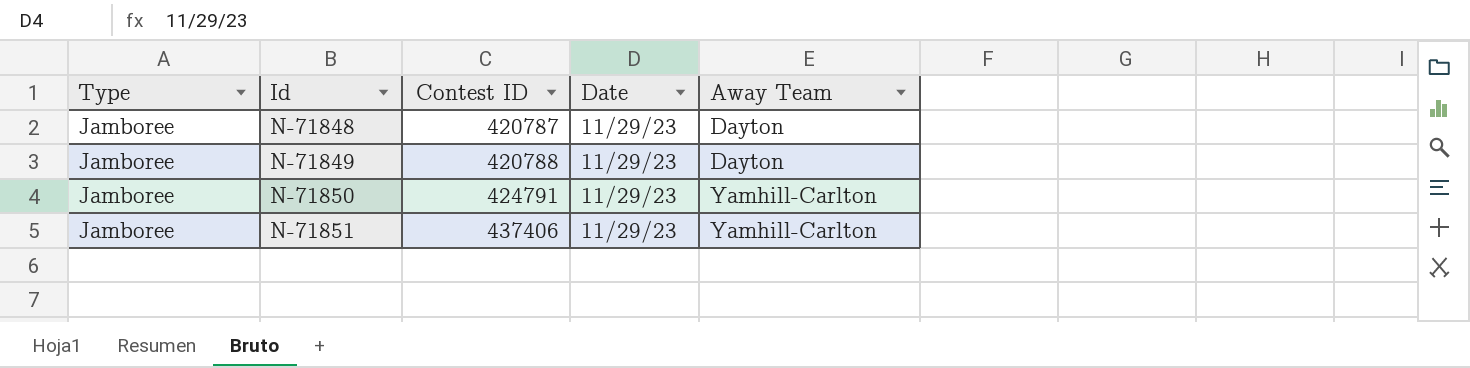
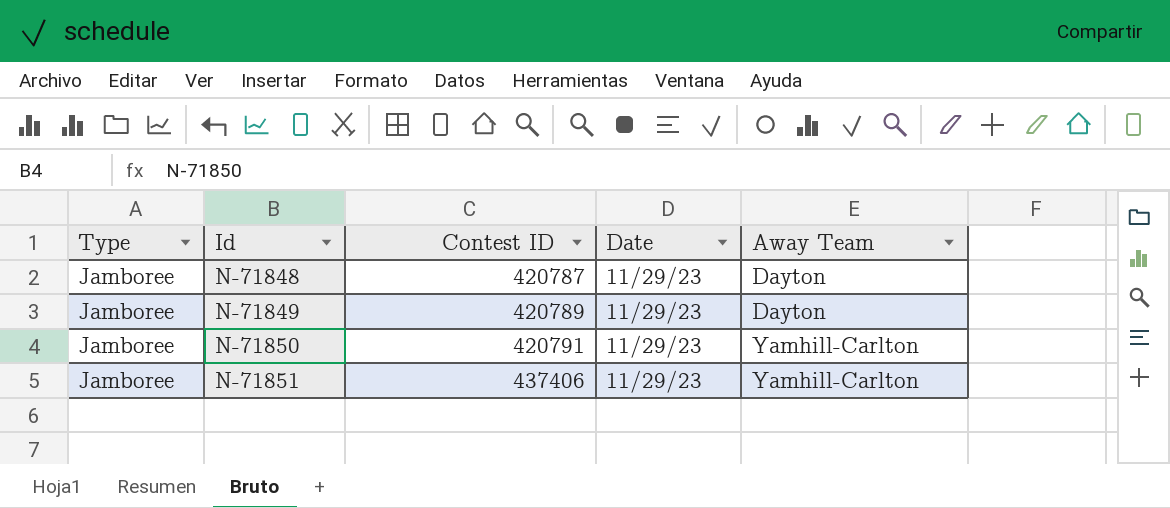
N-71849 | Contest ID: 420788 -> 420789
N-71850 | Contest ID: 424791 -> 420791

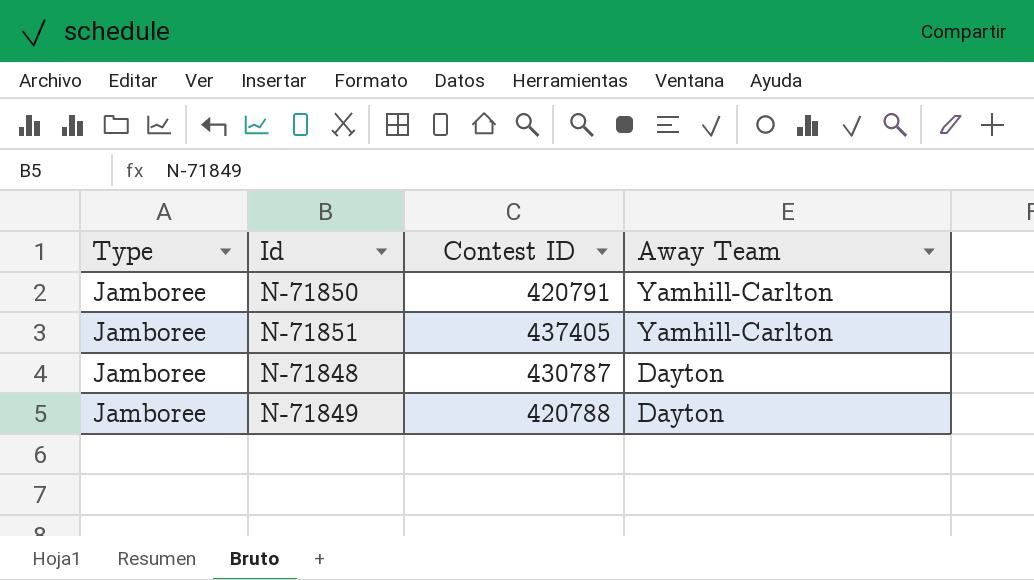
row order: Id ascending -> Away Team descending
column Date | position: 4 -> none
N-71851 | Contest ID: 437406 -> 437405
N-71848 | Contest ID: 420787 -> 430787
N-71849 | Contest ID: 420789 -> 420788

